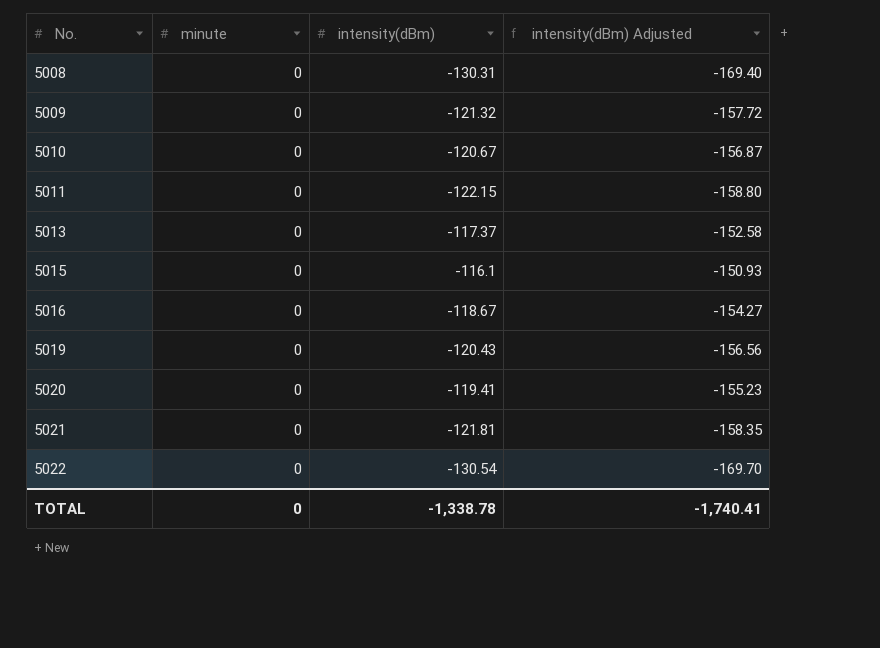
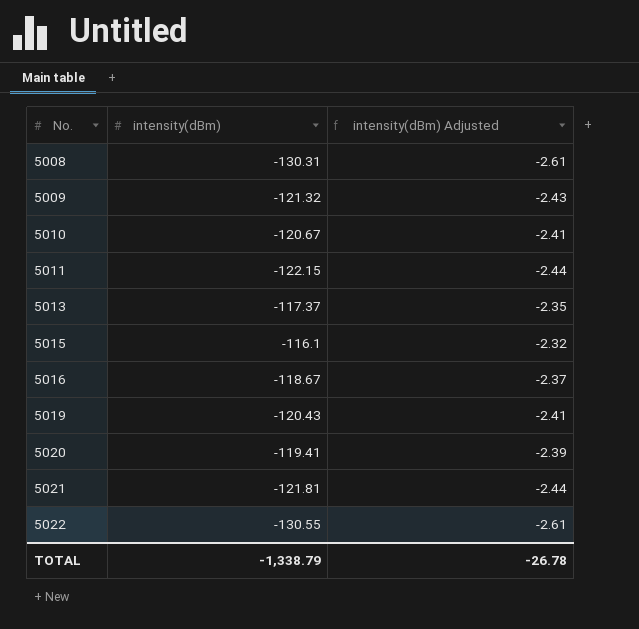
column minute | position: 2 -> none
column intensity(dBm) Adjusted | formula: [intensity(dBm)] * 1.3 -> [intensity(dBm)] * 0.02
5022 | intensity(dBm): -130.54 -> -130.55
TOTAL | intensity(dBm): -1,338.78 -> -1,338.79
TOTAL | intensity(dBm) Adjusted: -1,740.41 -> -26.78

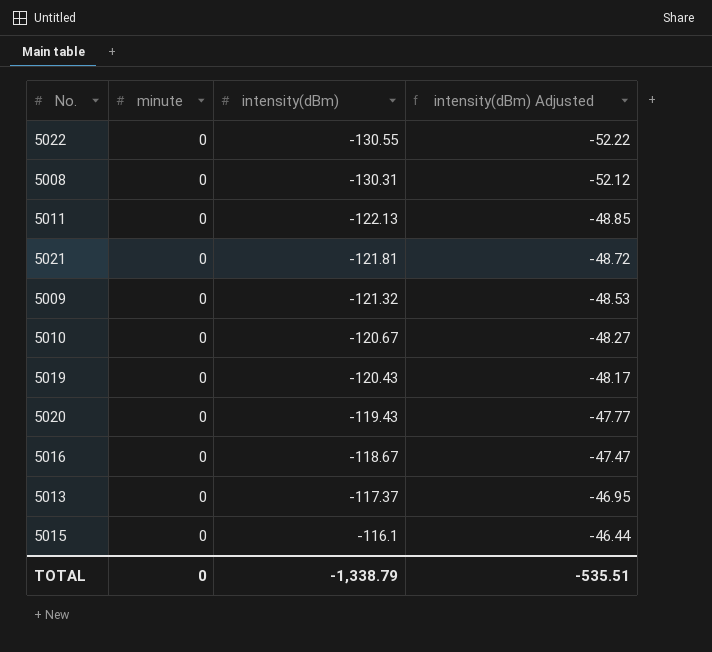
row order: No. ascending -> intensity(dBm) ascending
column minute | position: none -> 2
column intensity(dBm) Adjusted | formula: [intensity(dBm)] * 0.02 -> [intensity(dBm)] * 0.4
5011 | intensity(dBm): -122.15 -> -122.13
5020 | intensity(dBm): -119.41 -> -119.43
TOTAL | intensity(dBm) Adjusted: -26.78 -> -535.51

